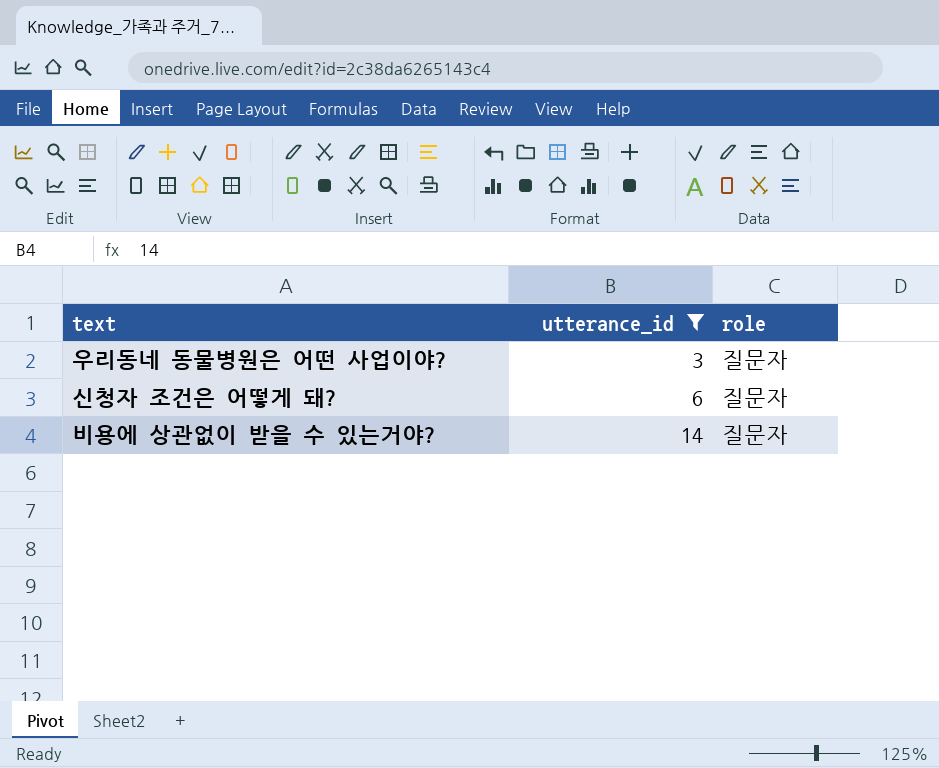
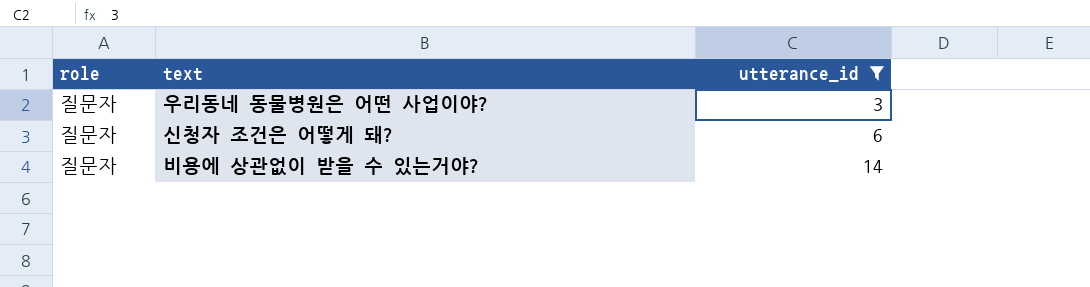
column role | position: 3 -> 1

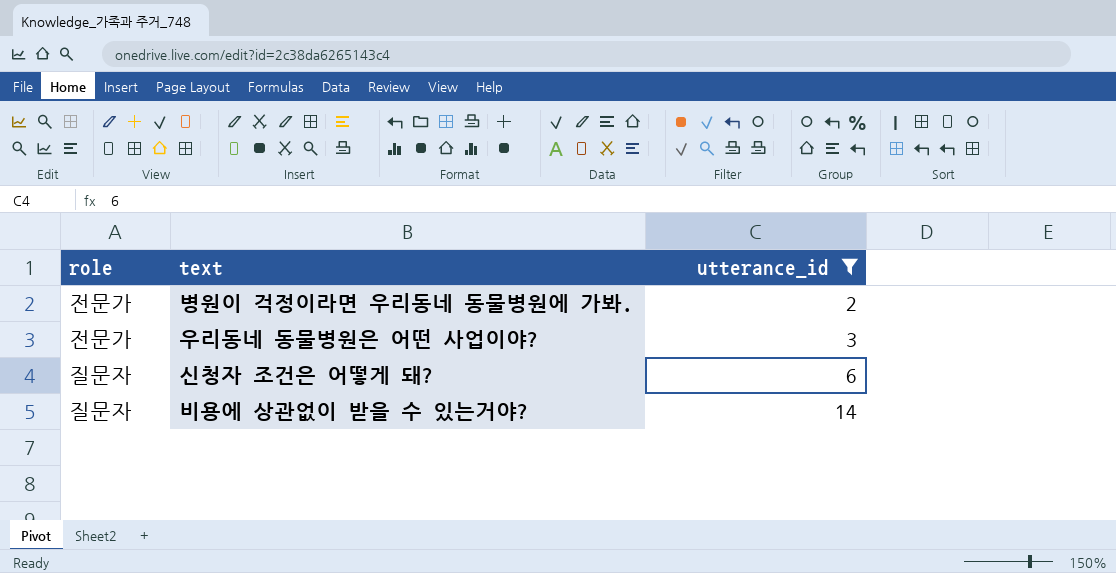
row 병원이 걱정이라면 우리동네 동물병원에 가봐.: none -> 전문가 | 2
우리동네 동물병원은 어떤 사업이야? | role: 질문자 -> 전문가

